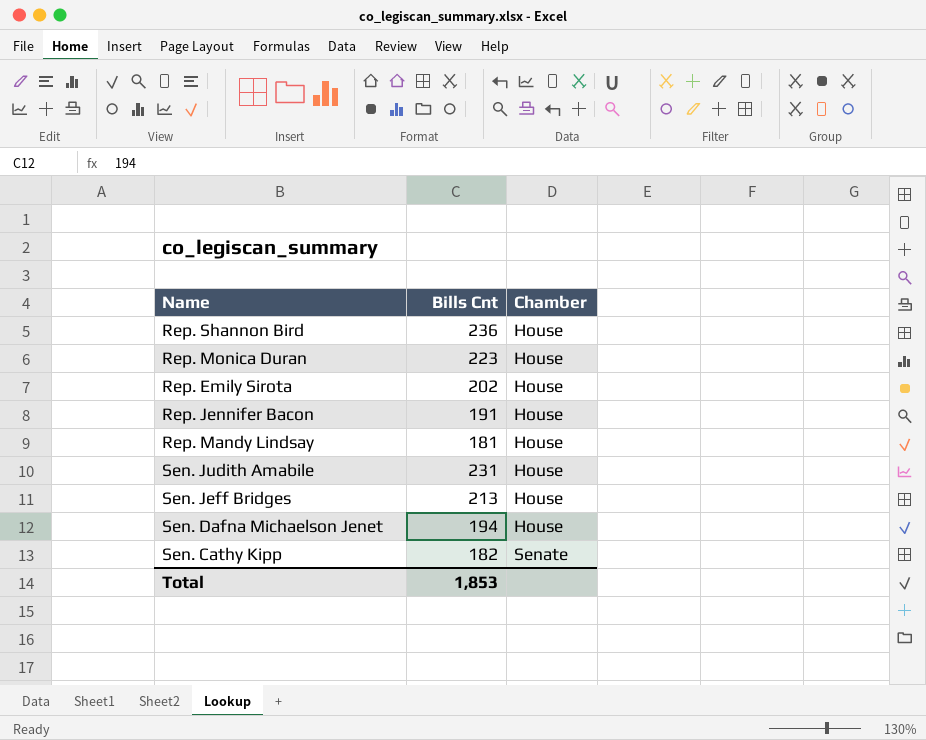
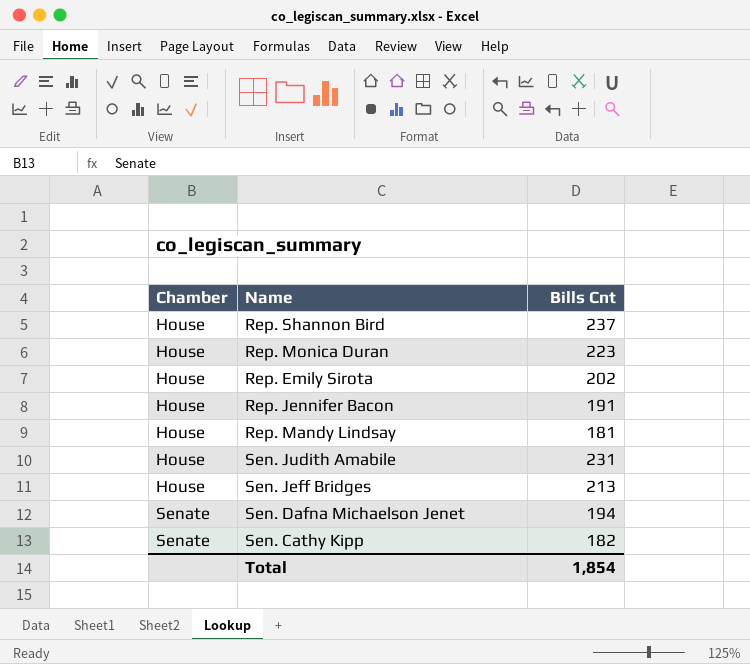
column Chamber | position: 3 -> 1
Rep. Shannon Bird | Bills Cnt: 236 -> 237
Sen. Dafna Michaelson Jenet | Chamber: House -> Senate
Total | Bills Cnt: 1,853 -> 1,854

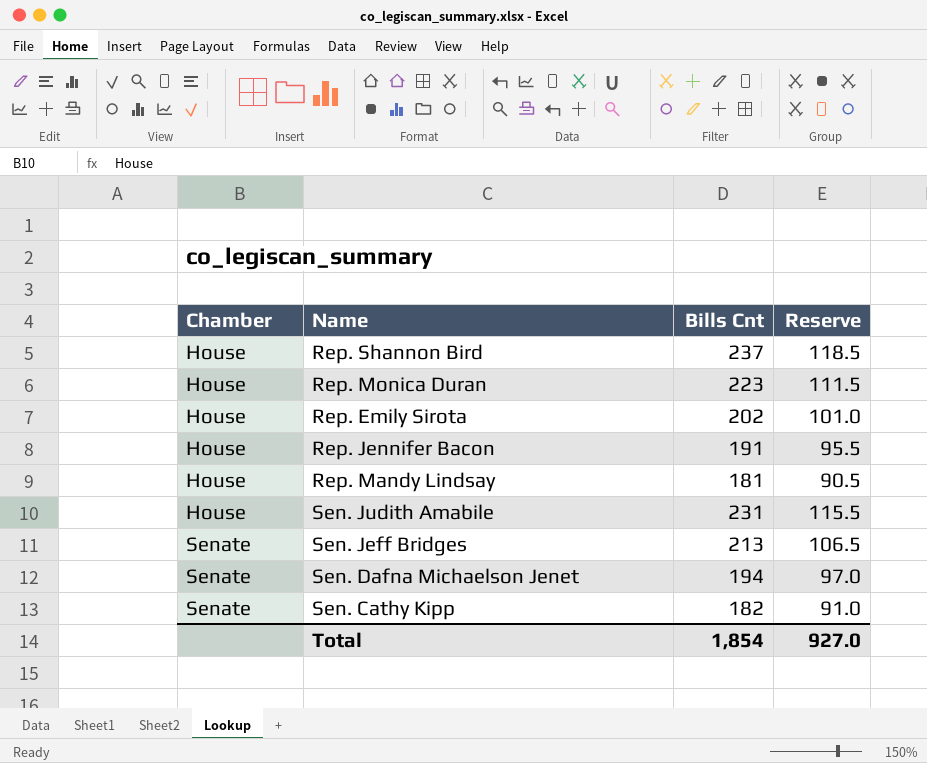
column Reserve | formula: none -> [Bills Cnt] * 0.5
Sen. Jeff Bridges | Chamber: House -> Senate

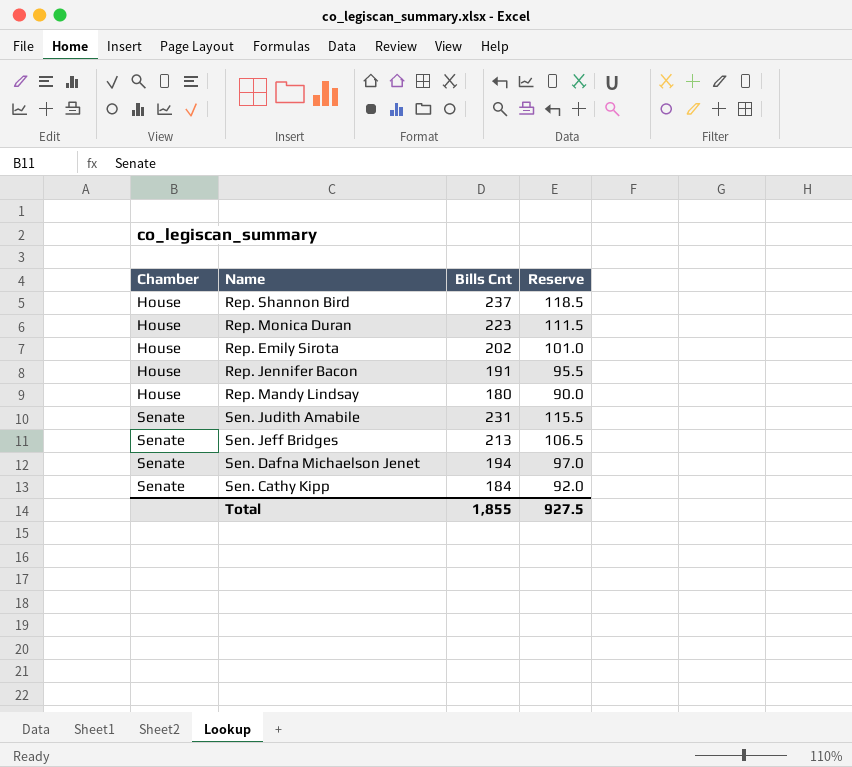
Rep. Mandy Lindsay | Bills Cnt: 181 -> 180
Rep. Mandy Lindsay | Reserve: 90.5 -> 90.0
Sen. Judith Amabile | Chamber: House -> Senate
Sen. Cathy Kipp | Bills Cnt: 182 -> 184
Sen. Cathy Kipp | Reserve: 91.0 -> 92.0
Total | Bills Cnt: 1,854 -> 1,855
Total | Reserve: 927.0 -> 927.5

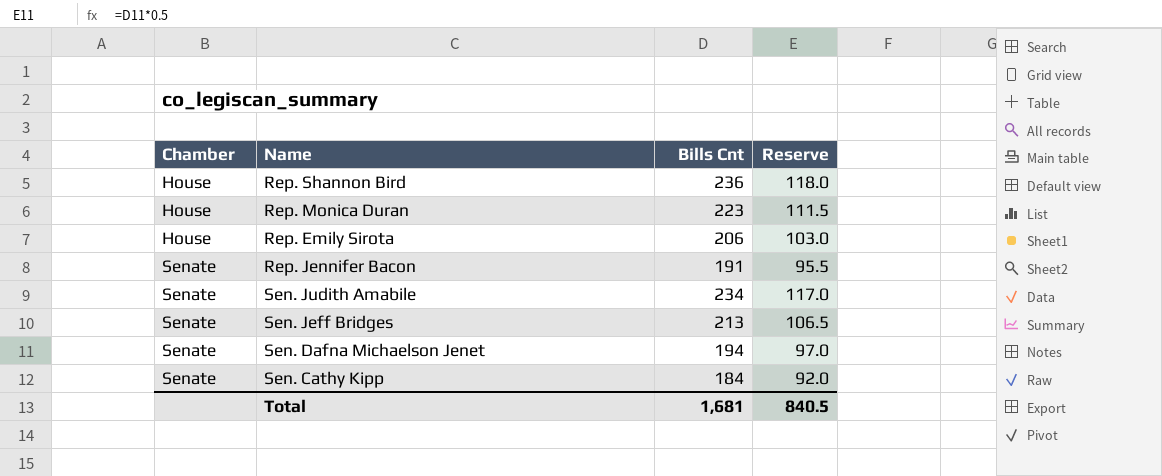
row Rep. Mandy Lindsay: House | 180 | 90.0 -> none
Rep. Shannon Bird | Bills Cnt: 237 -> 236
Rep. Shannon Bird | Reserve: 118.5 -> 118.0
Rep. Emily Sirota | Bills Cnt: 202 -> 206
Rep. Emily Sirota | Reserve: 101.0 -> 103.0
Rep. Jennifer Bacon | Chamber: House -> Senate
Sen. Judith Amabile | Bills Cnt: 231 -> 234
Sen. Judith Amabile | Reserve: 115.5 -> 117.0
Total | Bills Cnt: 1,855 -> 1,681
Total | Reserve: 927.5 -> 840.5

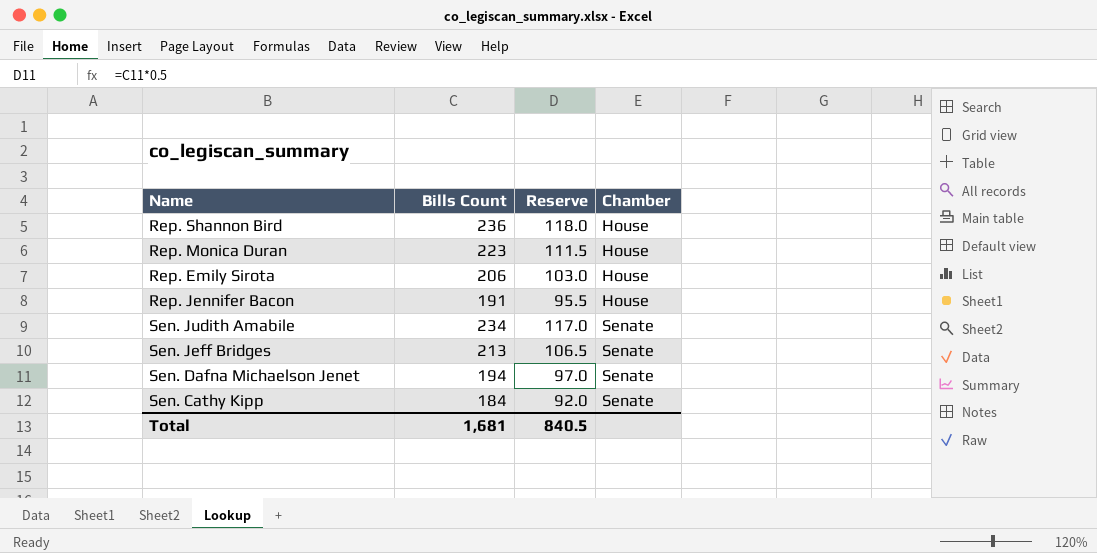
column name: Bills Cnt -> Bills Count
column Chamber | position: 1 -> 4
Rep. Jennifer Bacon | Chamber: Senate -> House

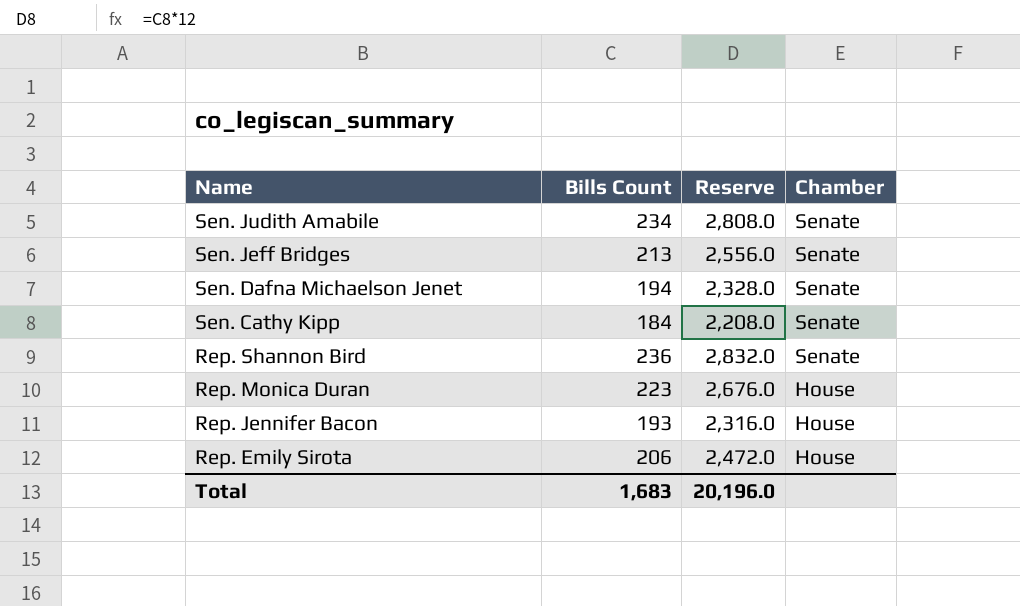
row order: Chamber ascending -> Name descending
column Reserve | formula: [Bills Count] * 0.5 -> [Bills Count] * 12
Rep. Shannon Bird | Chamber: House -> Senate
Rep. Jennifer Bacon | Bills Count: 191 -> 193
Total | Bills Count: 1,681 -> 1,683
Total | Reserve: 840.5 -> 20,196.0

